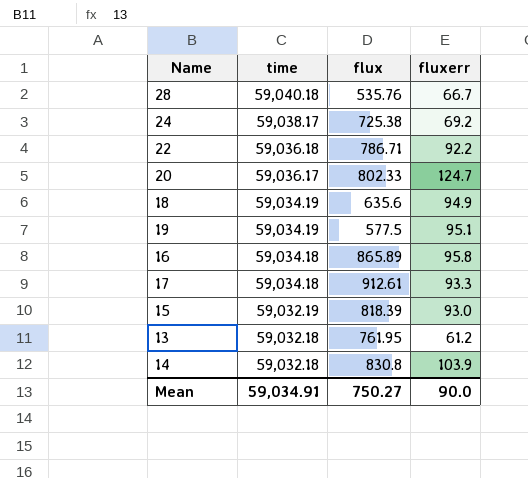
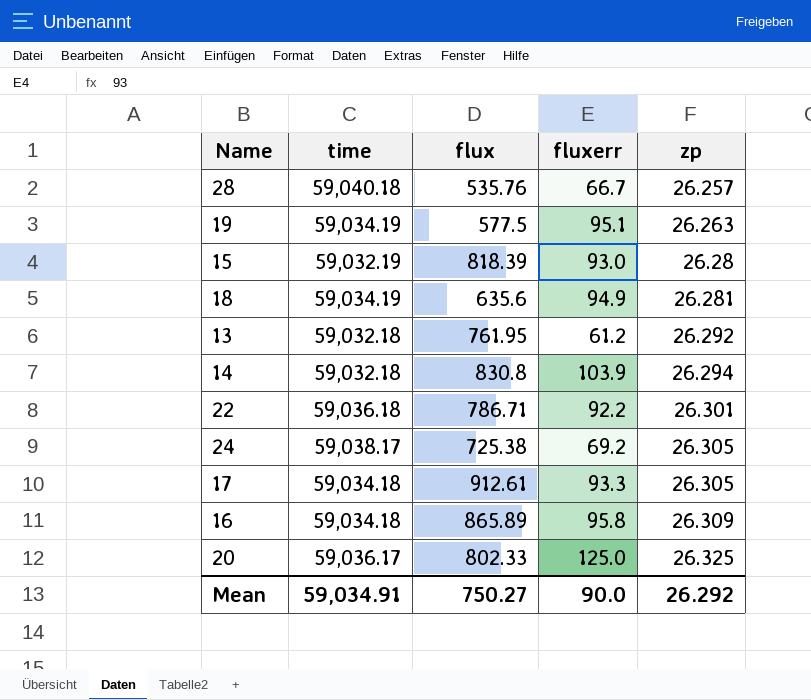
row order: time descending -> zp ascending
column zp | position: none -> 5
20 | fluxerr: 124.7 -> 125.0

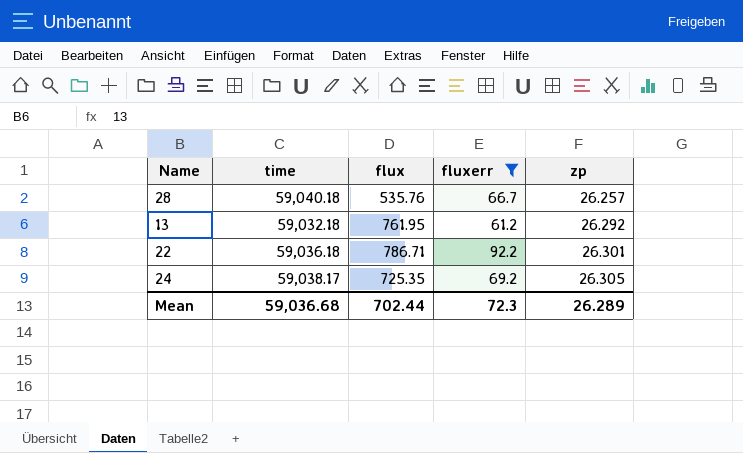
filter: none -> fluxerr <= 92.2
24 | flux: 725.38 -> 725.35
Mean | time: 59,034.91 -> 59,036.68
Mean | flux: 750.27 -> 702.44
Mean | fluxerr: 90.0 -> 72.3
Mean | zp: 26.292 -> 26.289

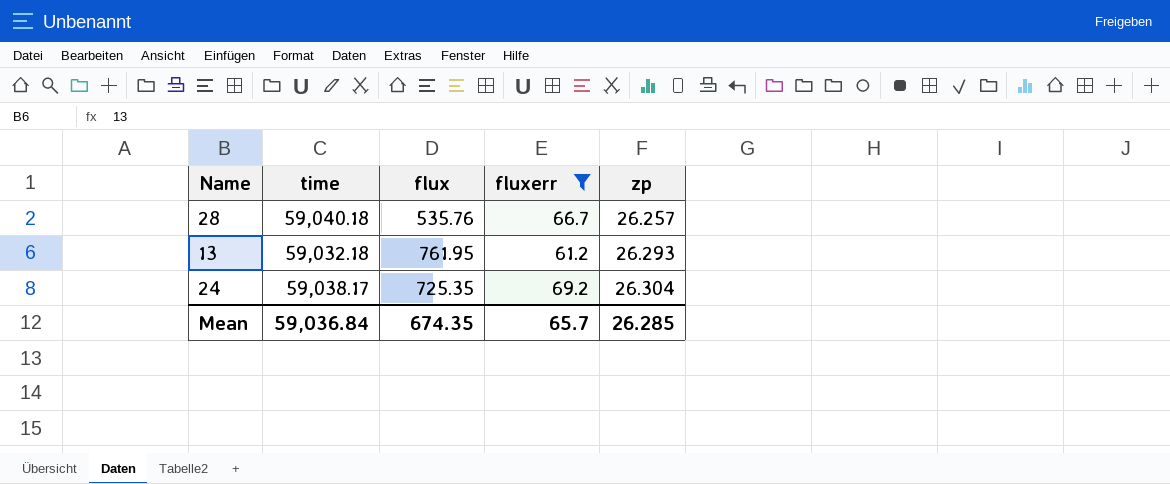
row 22: 59,036.18 | 786.71 | 92.2 | 26.301 -> none
13 | zp: 26.292 -> 26.293
24 | zp: 26.305 -> 26.304
Mean | time: 59,036.68 -> 59,036.84
Mean | flux: 702.44 -> 674.35
Mean | fluxerr: 72.3 -> 65.7
Mean | zp: 26.289 -> 26.285

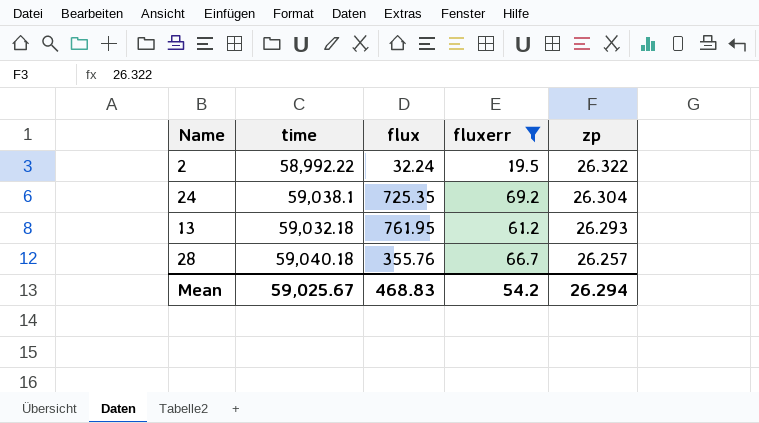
row order: zp ascending -> zp descending
row 2: none -> 58,992.22 | 32.24 | 19.5 | 26.322
24 | time: 59,038.17 -> 59,038.1
28 | flux: 535.76 -> 355.76
Mean | time: 59,036.84 -> 59,025.67
Mean | flux: 674.35 -> 468.83
Mean | fluxerr: 65.7 -> 54.2
Mean | zp: 26.285 -> 26.294

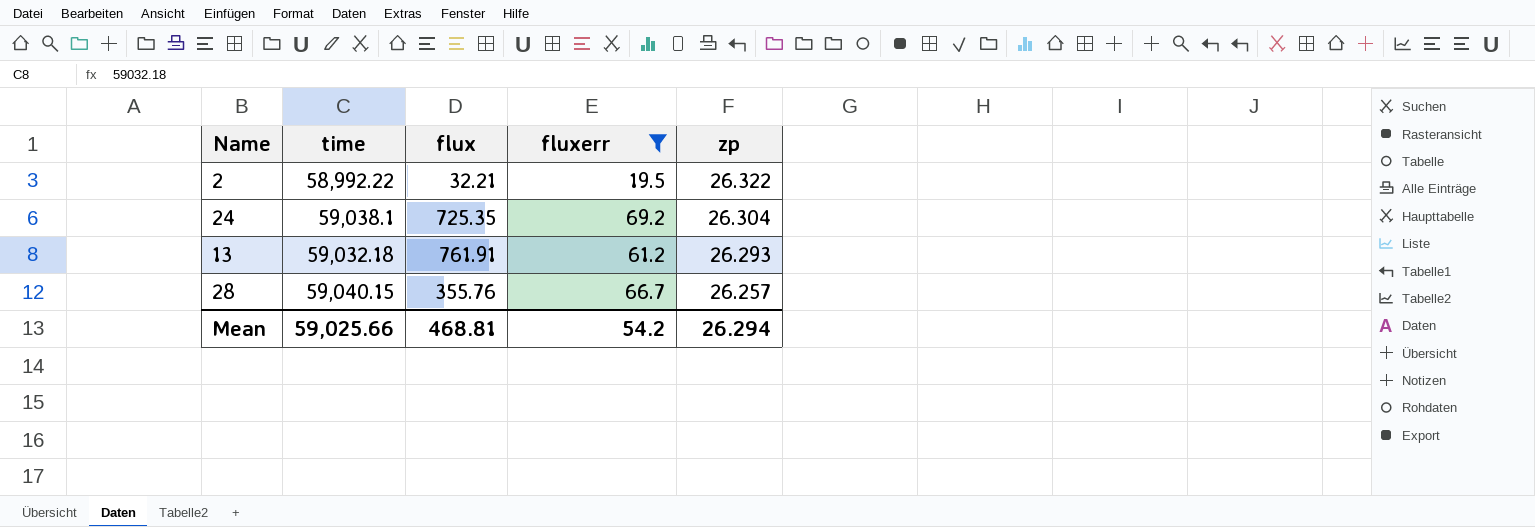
2 | flux: 32.24 -> 32.21
13 | flux: 761.95 -> 761.91
28 | time: 59,040.18 -> 59,040.15
Mean | time: 59,025.67 -> 59,025.66
Mean | flux: 468.83 -> 468.81

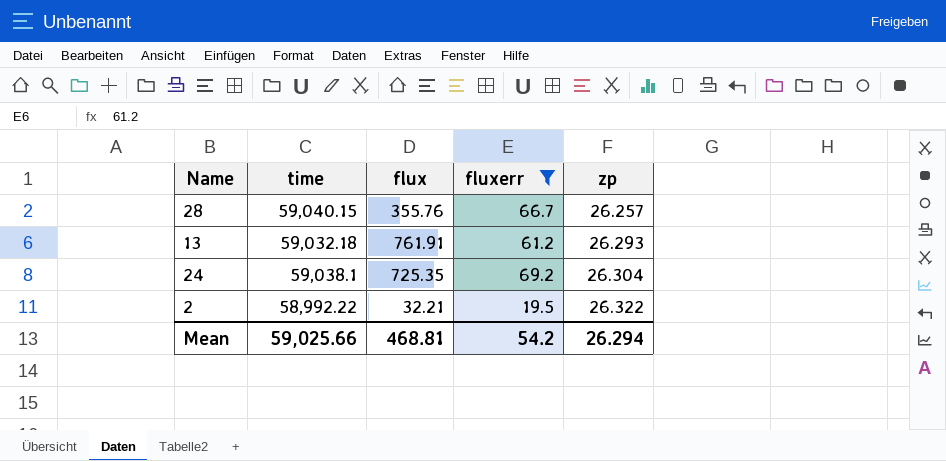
row order: zp descending -> zp ascending

